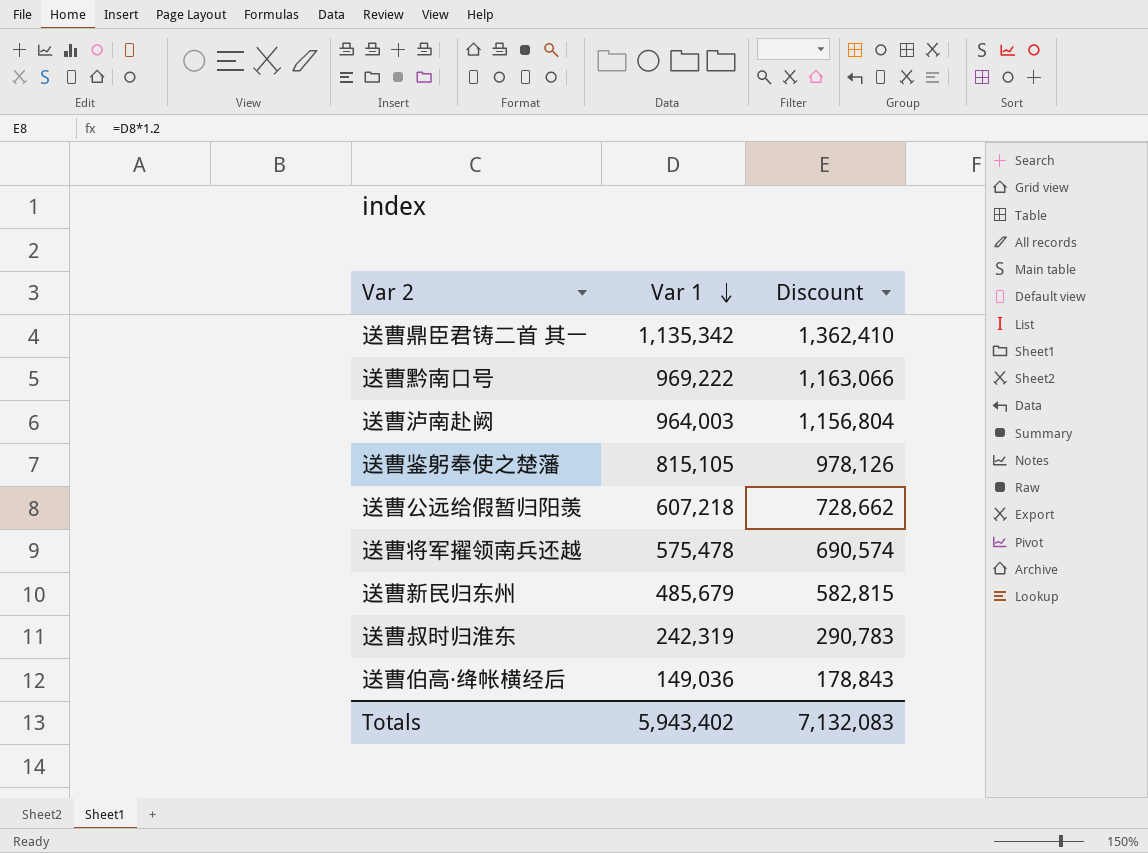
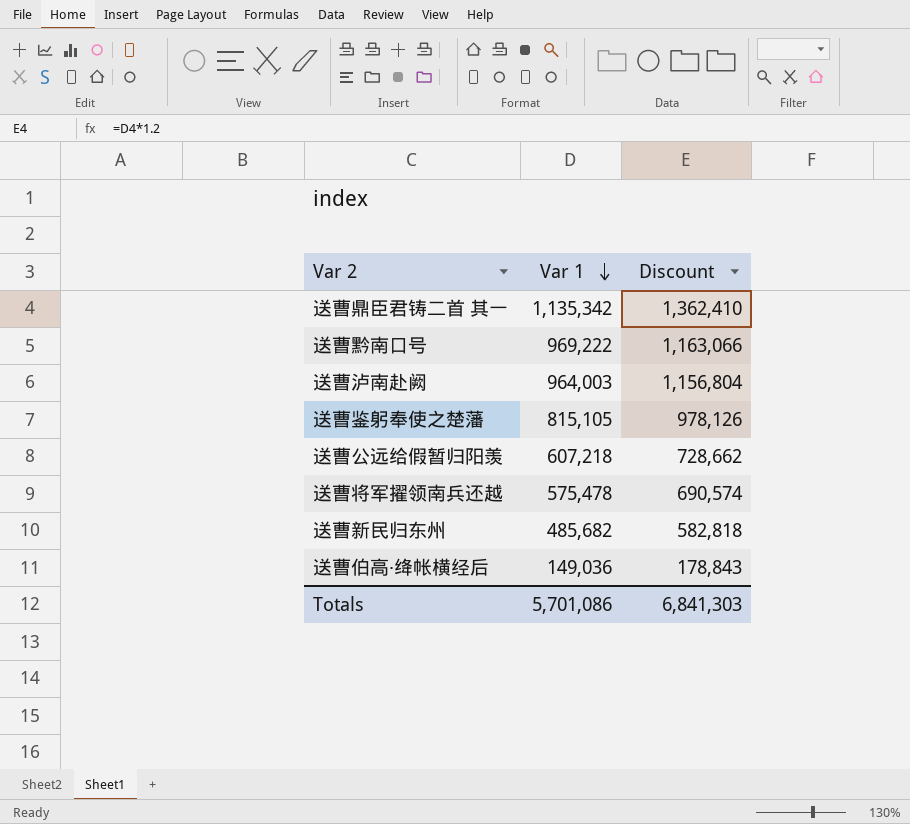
row 送曹叔时归淮东: 242,319 | 290,783 -> none
送曹新民归东州 | Var 1: 485,679 -> 485,682
送曹新民归东州 | Discount: 582,815 -> 582,818
Totals | Var 1: 5,943,402 -> 5,701,086
Totals | Discount: 7,132,083 -> 6,841,303

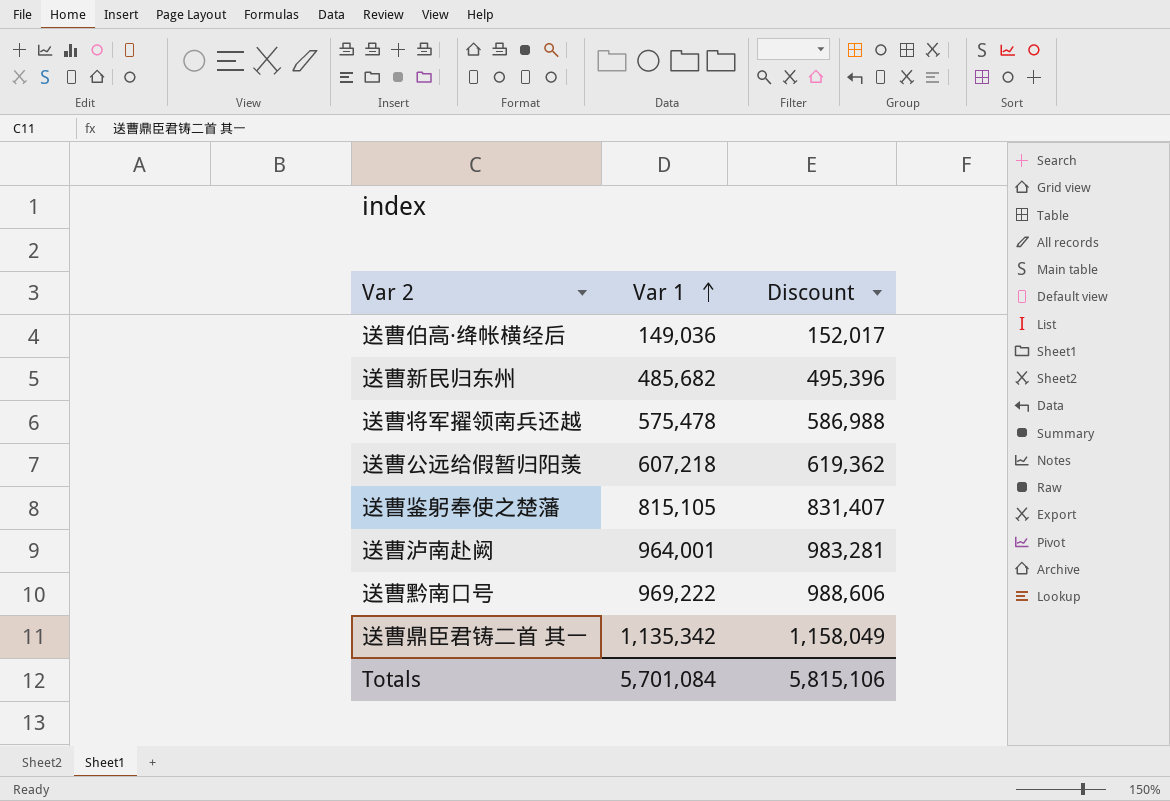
row order: Var 1 descending -> Var 1 ascending
column Discount | formula: [Var 1] * 1.2 -> [Var 1] * 1.02
送曹泸南赴阙 | Var 1: 964,003 -> 964,001
Totals | Var 1: 5,701,086 -> 5,701,084
Totals | Discount: 6,841,303 -> 5,815,106

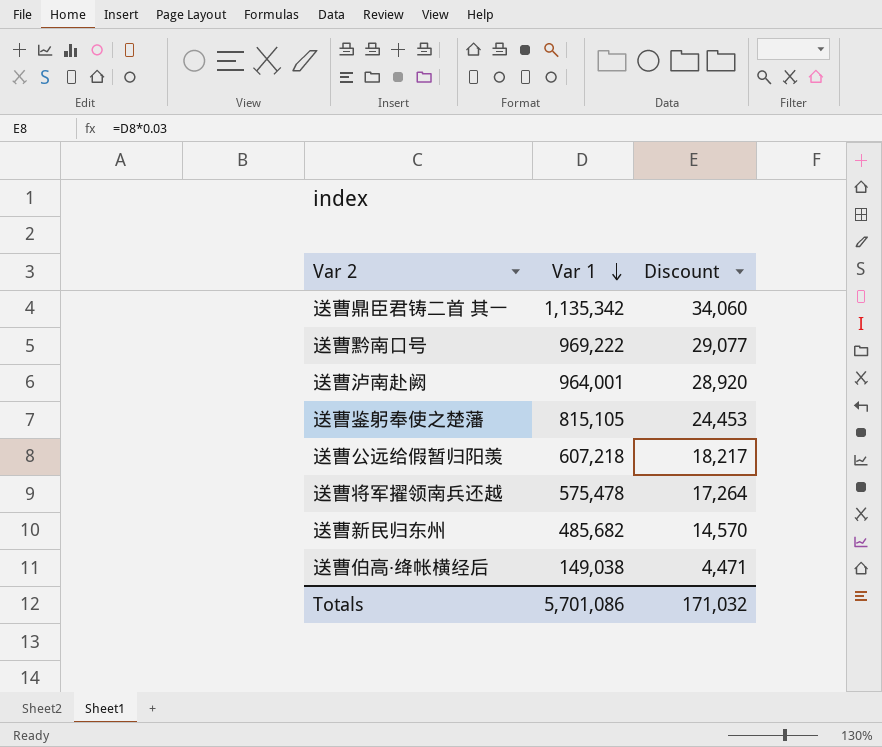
row order: Var 1 ascending -> Var 1 descending
column Discount | formula: [Var 1] * 1.02 -> [Var 1] * 0.03
送曹伯高·绛帐横经后 | Var 1: 149,036 -> 149,038
Totals | Var 1: 5,701,084 -> 5,701,086
Totals | Discount: 5,815,106 -> 171,032

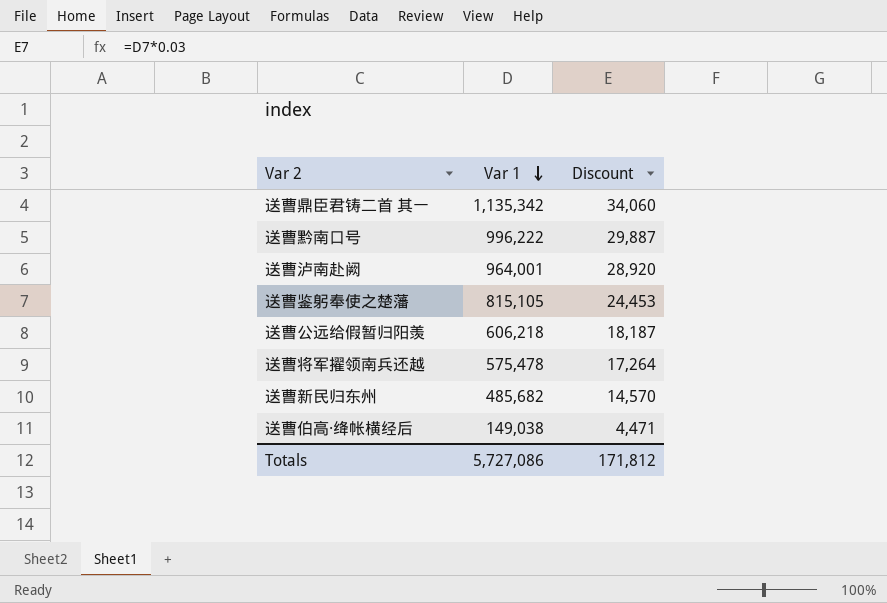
送曹黔南口号 | Var 1: 969,222 -> 996,222
送曹黔南口号 | Discount: 29,077 -> 29,887
送曹公远给假暂归阳羡 | Var 1: 607,218 -> 606,218
送曹公远给假暂归阳羡 | Discount: 18,217 -> 18,187
Totals | Var 1: 5,701,086 -> 5,727,086
Totals | Discount: 171,032 -> 171,812

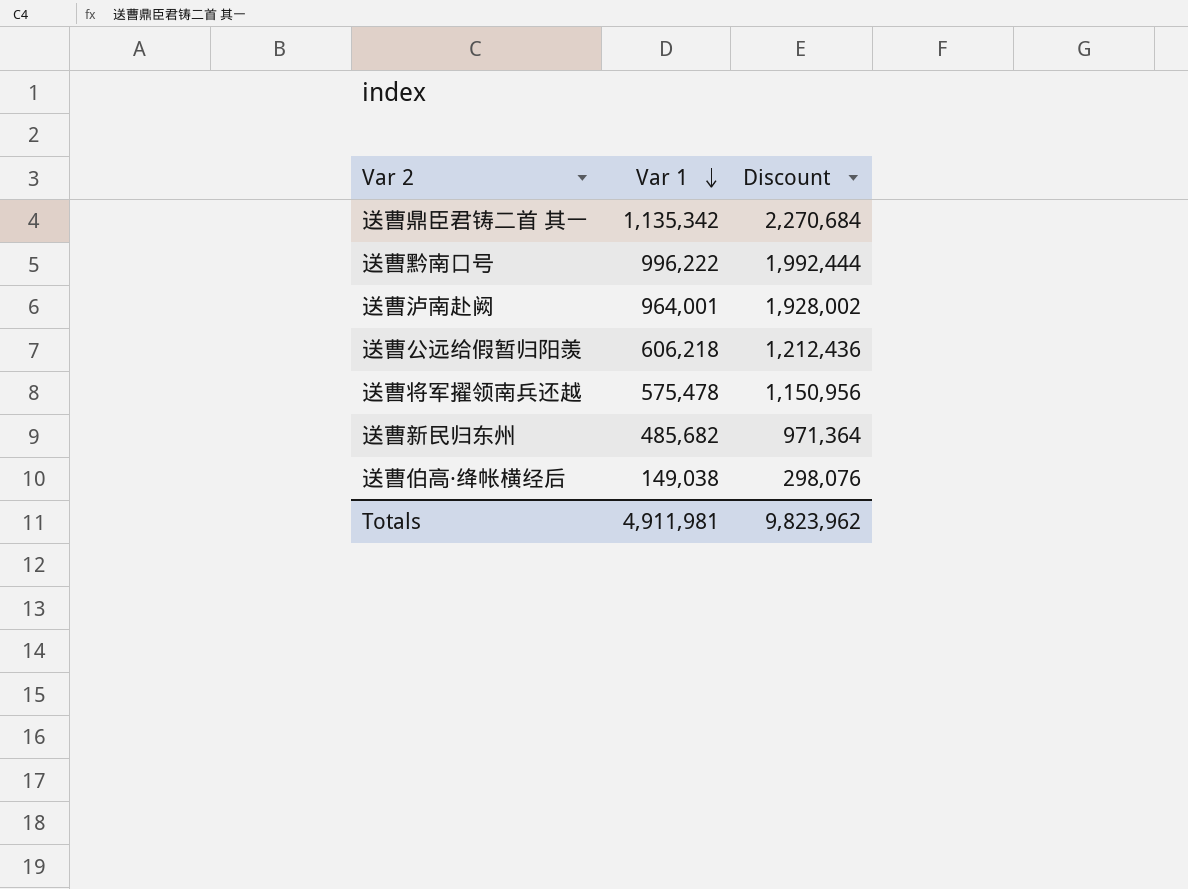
column Discount | formula: [Var 1] * 0.03 -> [Var 1] * 2
row 送曹鉴躬奉使之楚藩: 815,105 | 24,453 -> none
Totals | Var 1: 5,727,086 -> 4,911,981
Totals | Discount: 171,812 -> 9,823,962

